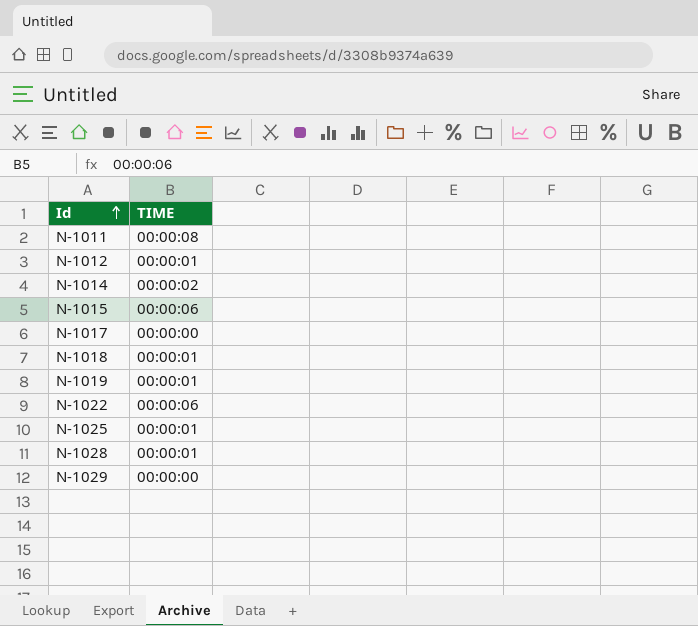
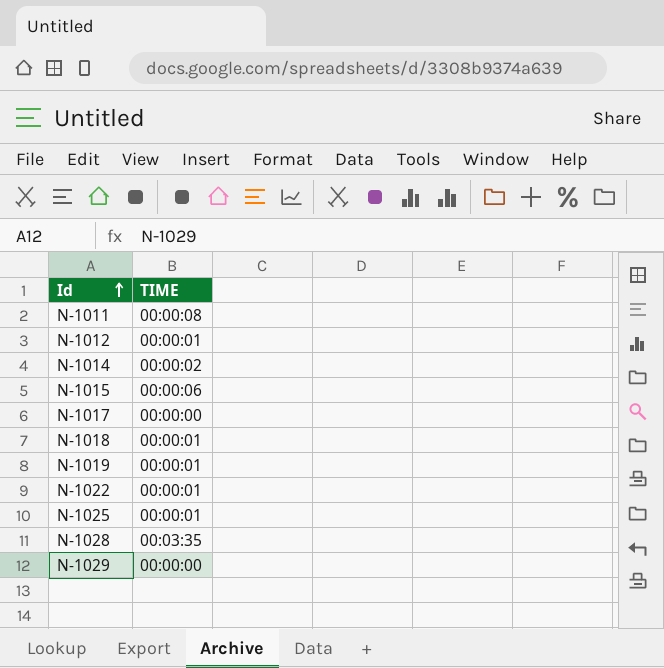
N-1022 | TIME: 00:00:06 -> 00:00:01
N-1028 | TIME: 00:00:01 -> 00:03:35

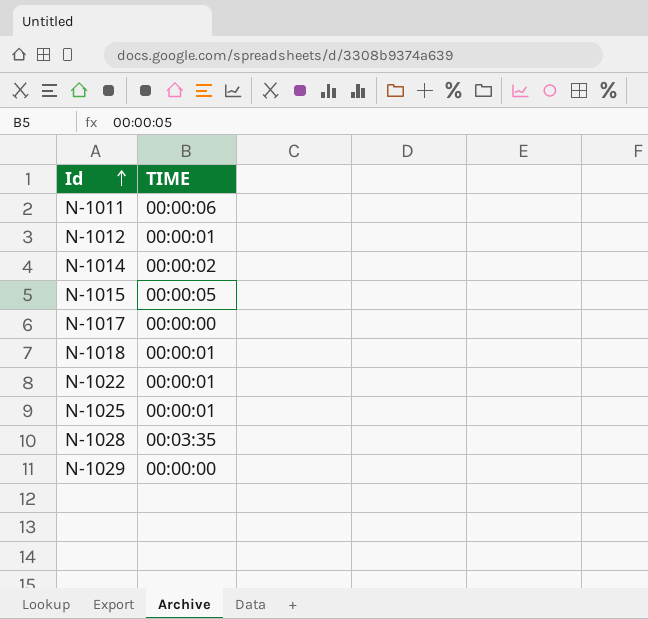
row N-1019: 00:00:01 -> none
N-1011 | TIME: 00:00:08 -> 00:00:06
N-1015 | TIME: 00:00:06 -> 00:00:05

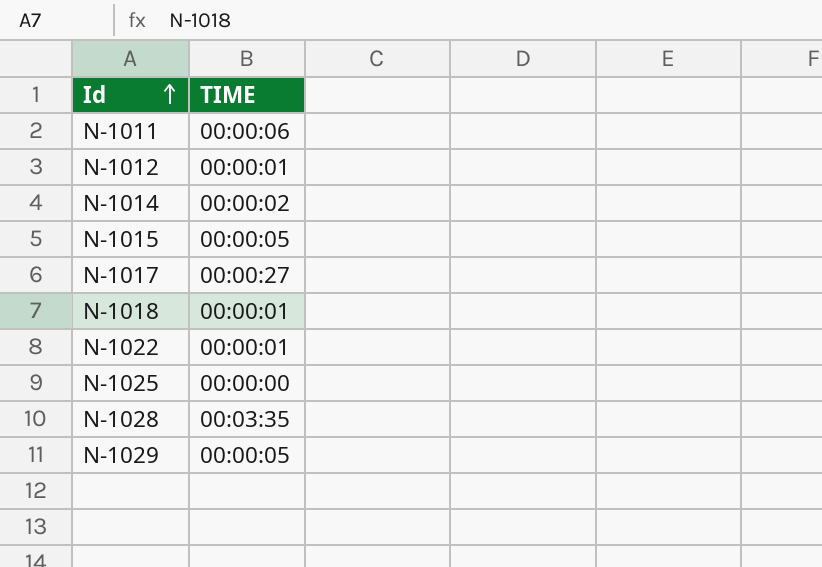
N-1017 | TIME: 00:00:00 -> 00:00:27
N-1025 | TIME: 00:00:01 -> 00:00:00
N-1029 | TIME: 00:00:00 -> 00:00:05

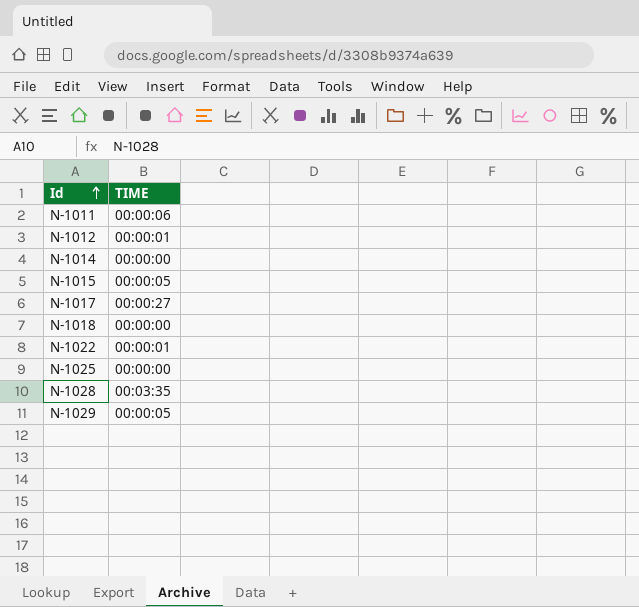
N-1014 | TIME: 00:00:02 -> 00:00:00
N-1018 | TIME: 00:00:01 -> 00:00:00

